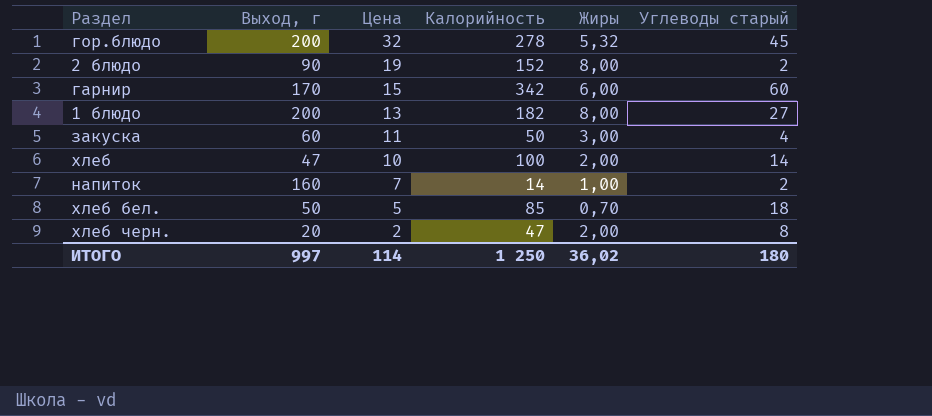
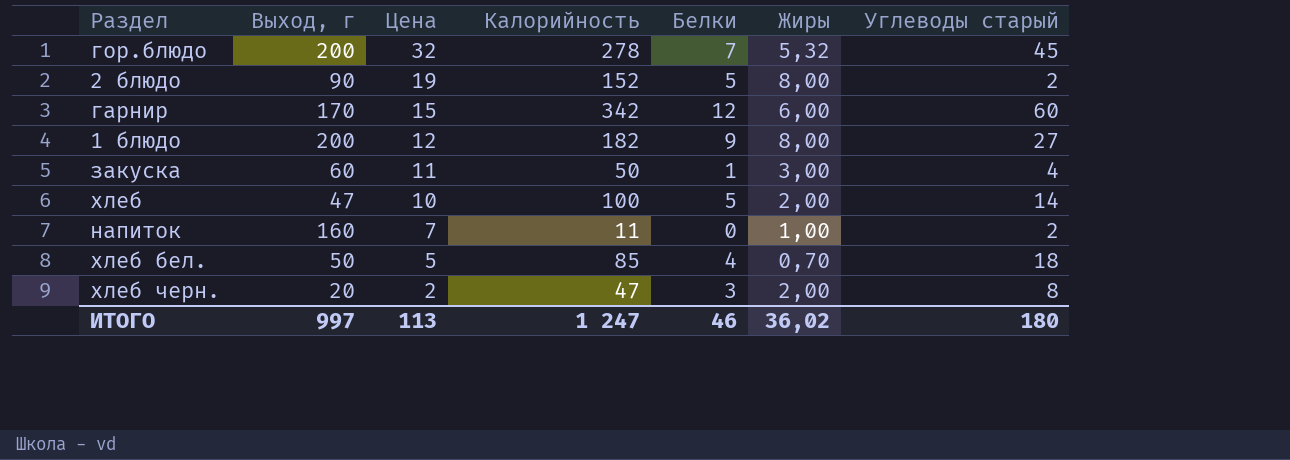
column Белки | position: none -> 5
1 блюдо | Цена: 13 -> 12
напиток | Калорийность: 14 -> 11
ИТОГО | Цена: 114 -> 113
ИТОГО | Калорийность: 1 250 -> 1 247

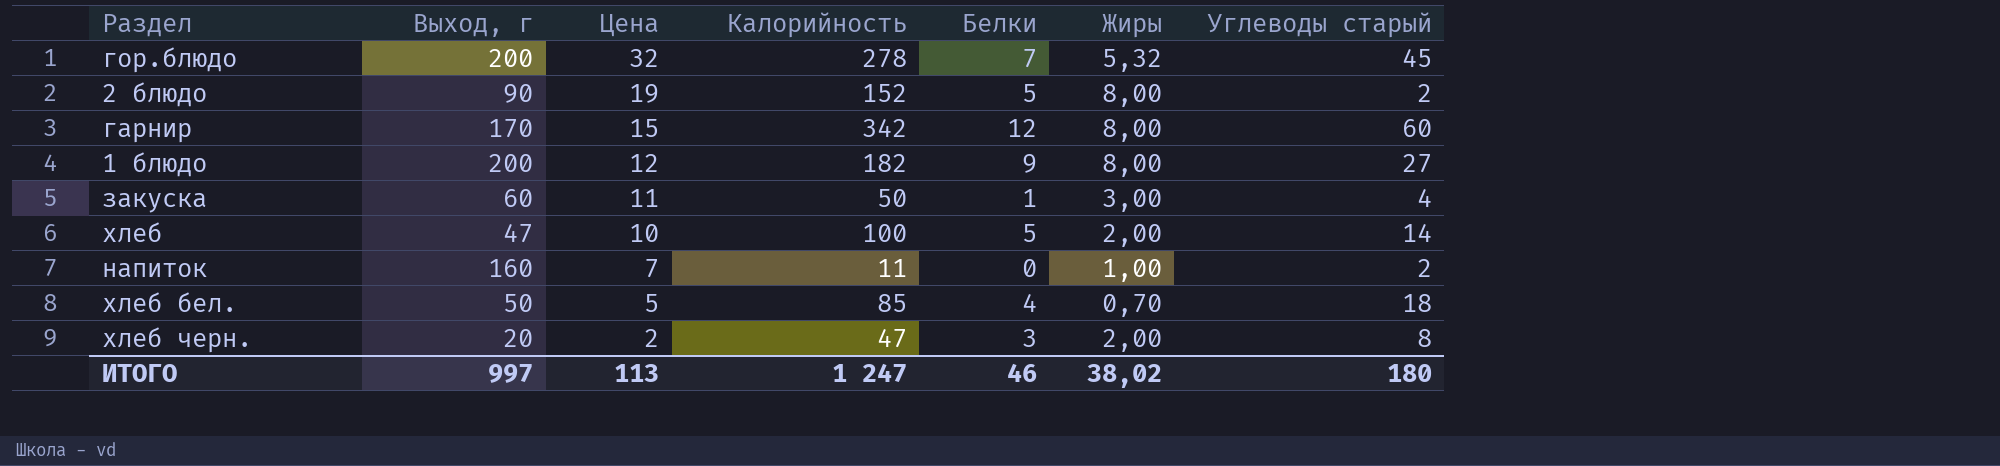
гарнир | Жиры: 6,00 -> 8,00
ИТОГО | Жиры: 36,02 -> 38,02

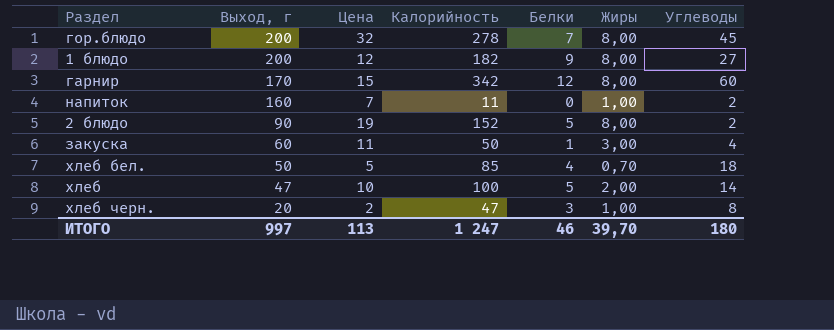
row order: Цена descending -> Выход, г descending
column name: Углеводы старый -> Углеводы
гор.блюдо | Жиры: 5,32 -> 8,00
хлеб черн. | Жиры: 2,00 -> 1,00
ИТОГО | Жиры: 38,02 -> 39,70

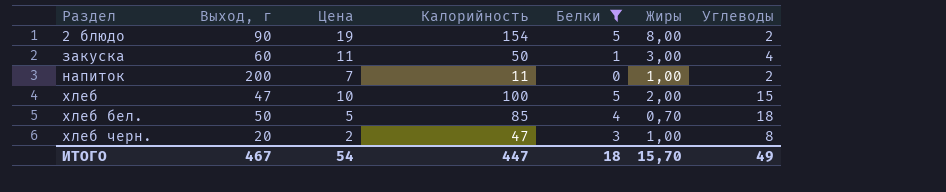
filter: none -> Белки <= 5
row order: Выход, г descending -> Раздел ascending
2 блюдо | Калорийность: 152 -> 154
напиток | Выход, г: 160 -> 200
хлеб | Углеводы: 14 -> 15
ИТОГО | Выход, г: 997 -> 467
ИТОГО | Цена: 113 -> 54
ИТОГО | Калорийность: 1 247 -> 447
ИТОГО | Белки: 46 -> 18
ИТОГО | Жиры: 39,70 -> 15,70
ИТОГО | Углеводы: 180 -> 49

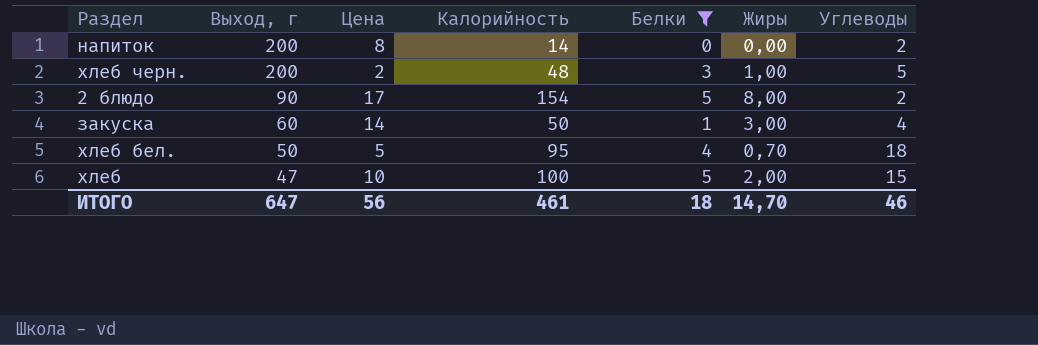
row order: Раздел ascending -> Выход, г descending
напиток | Цена: 7 -> 8
напиток | Калорийность: 11 -> 14
напиток | Жиры: 1,00 -> 0,00
хлеб черн. | Выход, г: 20 -> 200
хлеб черн. | Калорийность: 47 -> 48
хлеб черн. | Углеводы: 8 -> 5
2 блюдо | Цена: 19 -> 17
закуска | Цена: 11 -> 14
хлеб бел. | Калорийность: 85 -> 95
ИТОГО | Выход, г: 467 -> 647
ИТОГО | Цена: 54 -> 56
ИТОГО | Калорийность: 447 -> 461
ИТОГО | Жиры: 15,70 -> 14,70
ИТОГО | Углеводы: 49 -> 46

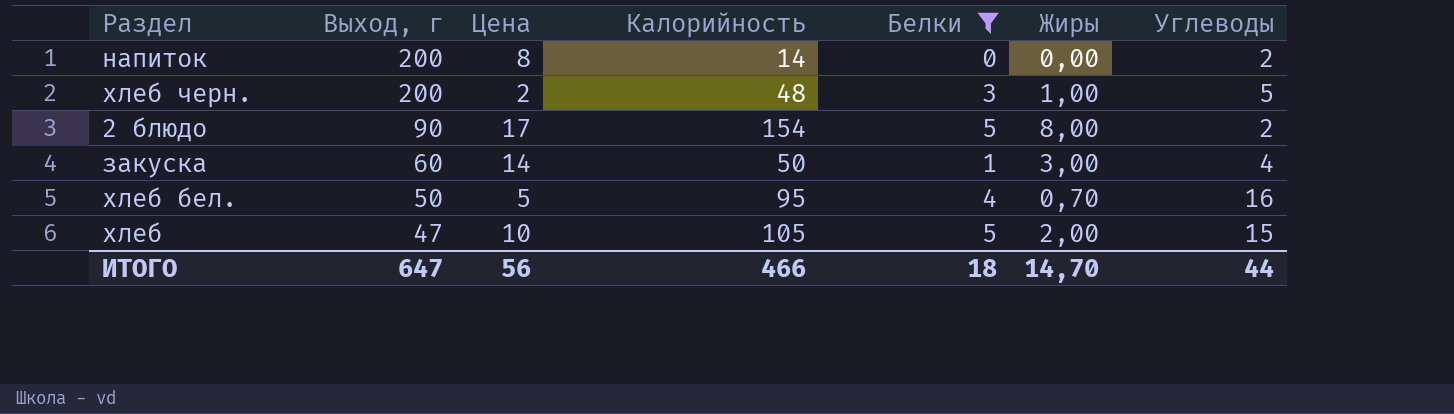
хлеб бел. | Углеводы: 18 -> 16
хлеб | Калорийность: 100 -> 105
ИТОГО | Калорийность: 461 -> 466
ИТОГО | Углеводы: 46 -> 44

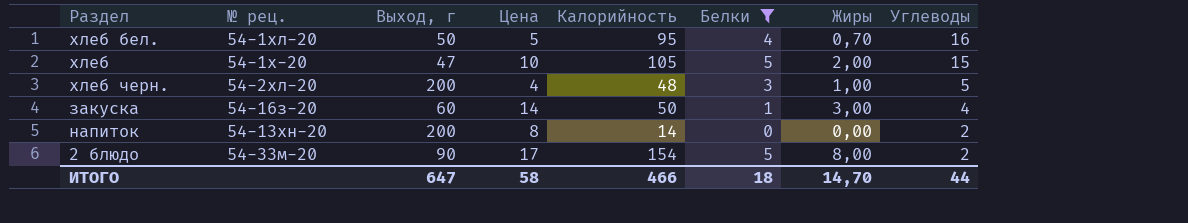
row order: Выход, г descending -> Углеводы descending
column № рец. | position: none -> 2
хлеб черн. | Цена: 2 -> 4
ИТОГО | Цена: 56 -> 58

